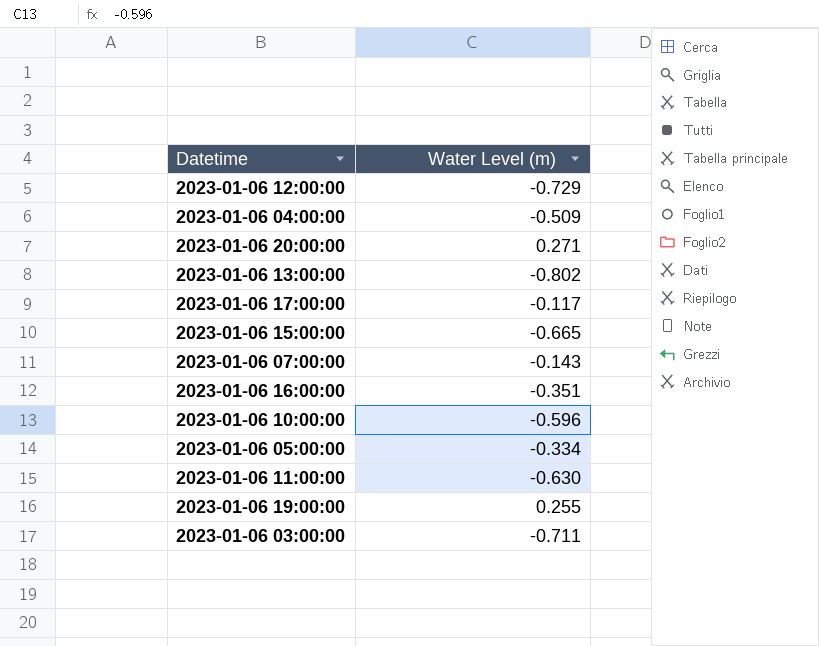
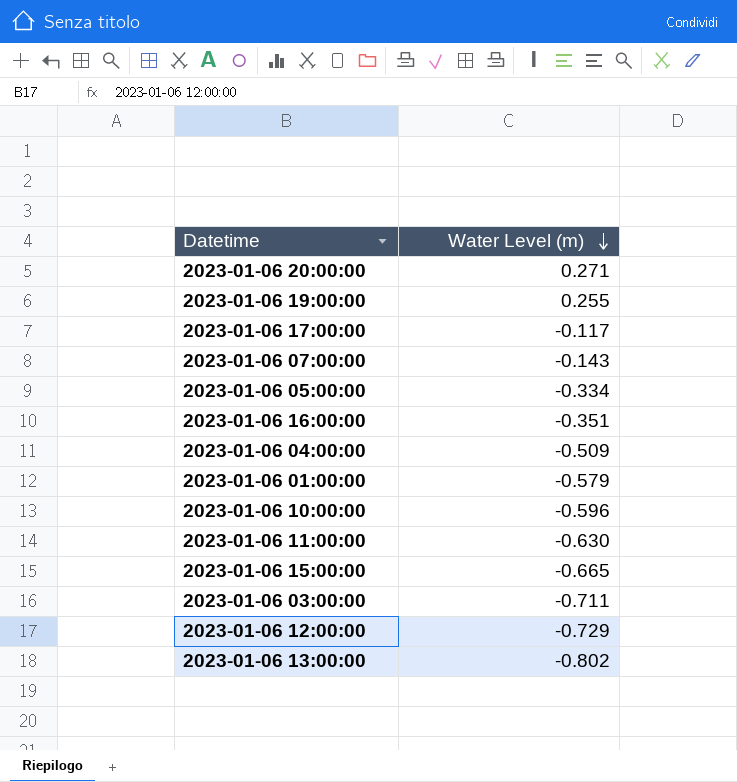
row order: none -> Water Level (m) descending
row 2023-01-06 01:00:00: none -> -0.579

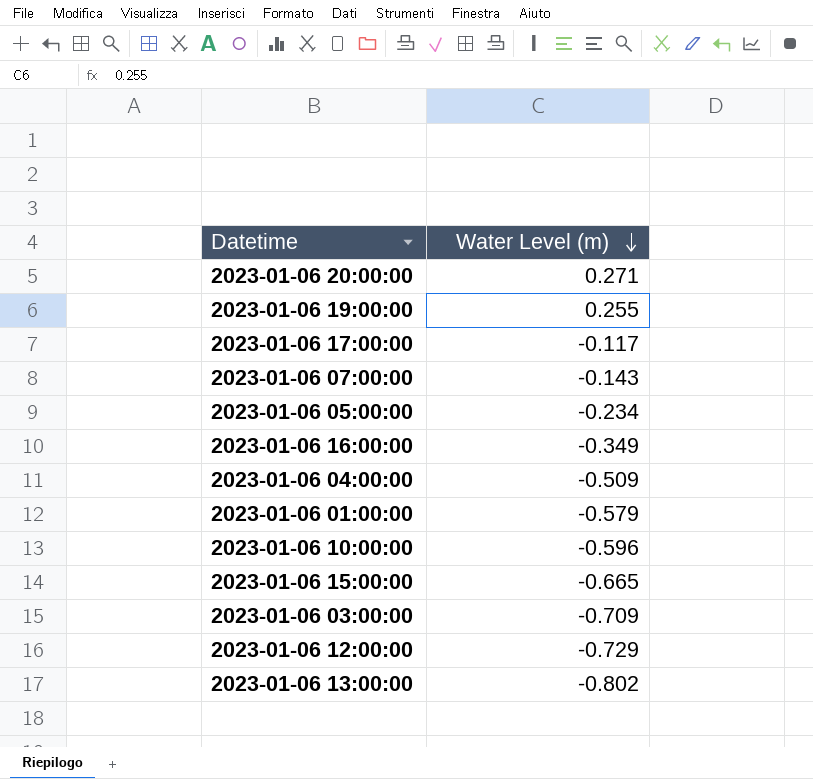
row 2023-01-06 11:00:00: -0.630 -> none
2023-01-06 05:00:00 | Water Level (m): -0.334 -> -0.234
2023-01-06 16:00:00 | Water Level (m): -0.351 -> -0.349
2023-01-06 03:00:00 | Water Level (m): -0.711 -> -0.709

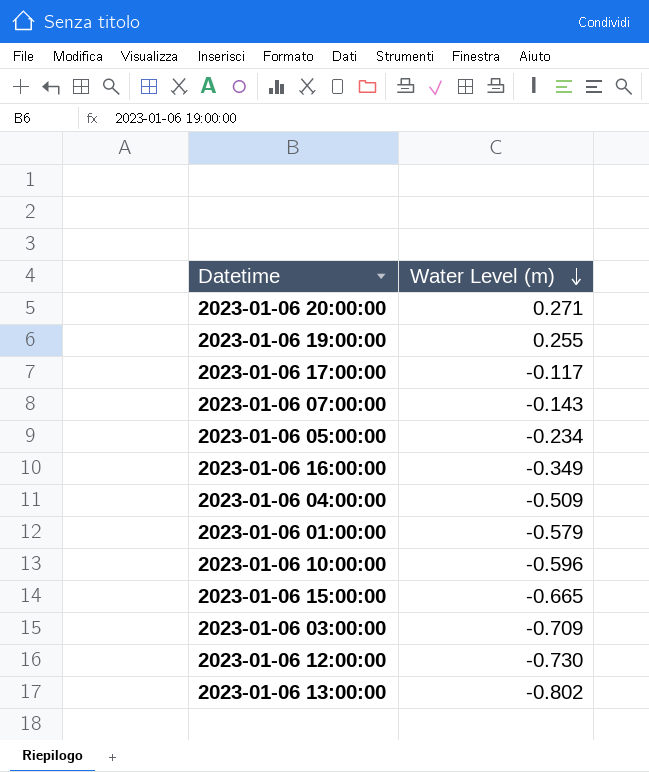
2023-01-06 12:00:00 | Water Level (m): -0.729 -> -0.730

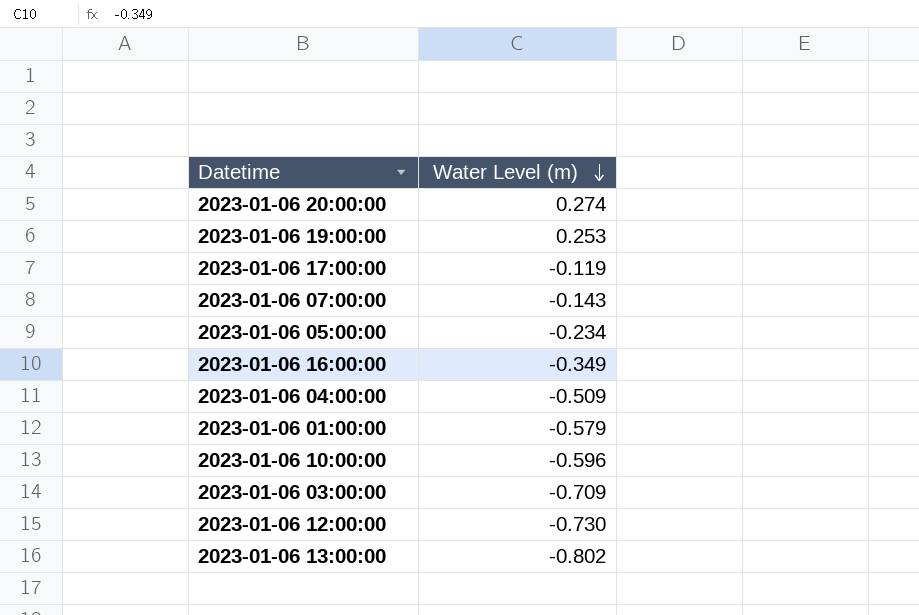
row 2023-01-06 15:00:00: -0.665 -> none
2023-01-06 20:00:00 | Water Level (m): 0.271 -> 0.274
2023-01-06 19:00:00 | Water Level (m): 0.255 -> 0.253
2023-01-06 17:00:00 | Water Level (m): -0.117 -> -0.119

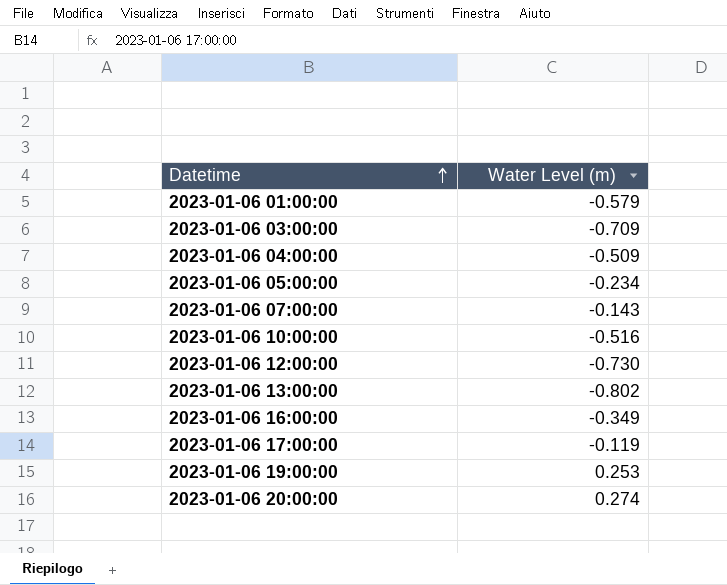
row order: Water Level (m) descending -> Datetime ascending
2023-01-06 10:00:00 | Water Level (m): -0.596 -> -0.516

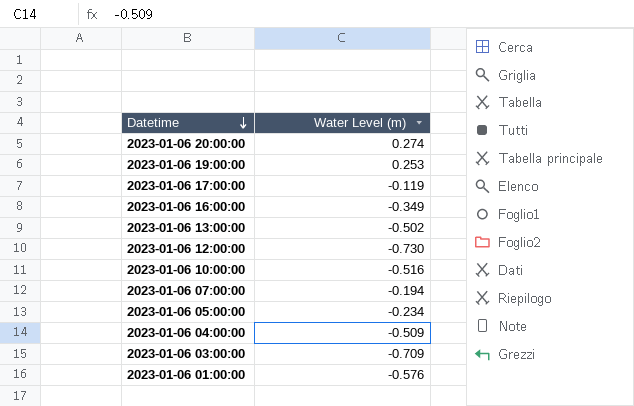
row order: Datetime ascending -> Datetime descending
2023-01-06 13:00:00 | Water Level (m): -0.802 -> -0.502
2023-01-06 07:00:00 | Water Level (m): -0.143 -> -0.194
2023-01-06 01:00:00 | Water Level (m): -0.579 -> -0.576

